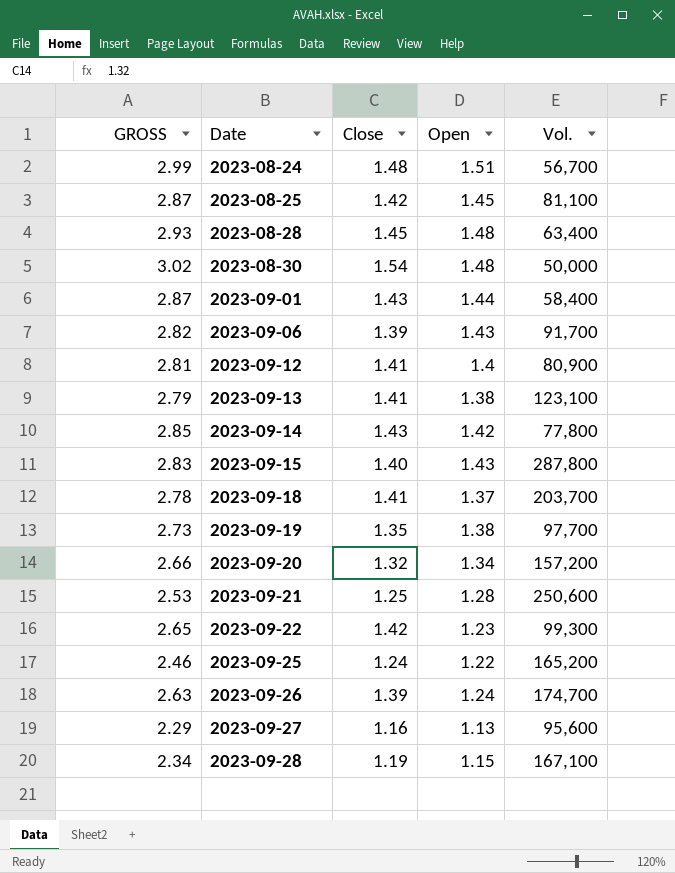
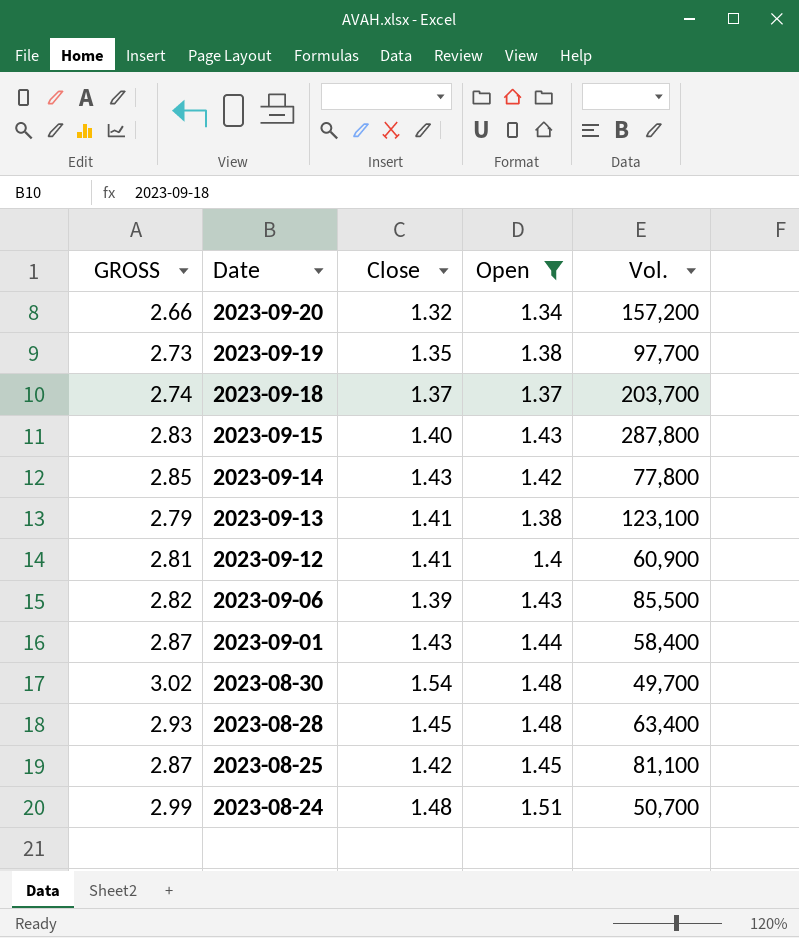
filter: none -> Open >= 1.34
row order: Date ascending -> Date descending
2023-09-18 | GROSS: 2.78 -> 2.74
2023-09-18 | Close: 1.41 -> 1.37
2023-09-12 | Vol.: 80,900 -> 60,900
2023-09-06 | Vol.: 91,700 -> 85,500
2023-08-30 | Vol.: 50,000 -> 49,700
2023-08-24 | Vol.: 56,700 -> 50,700

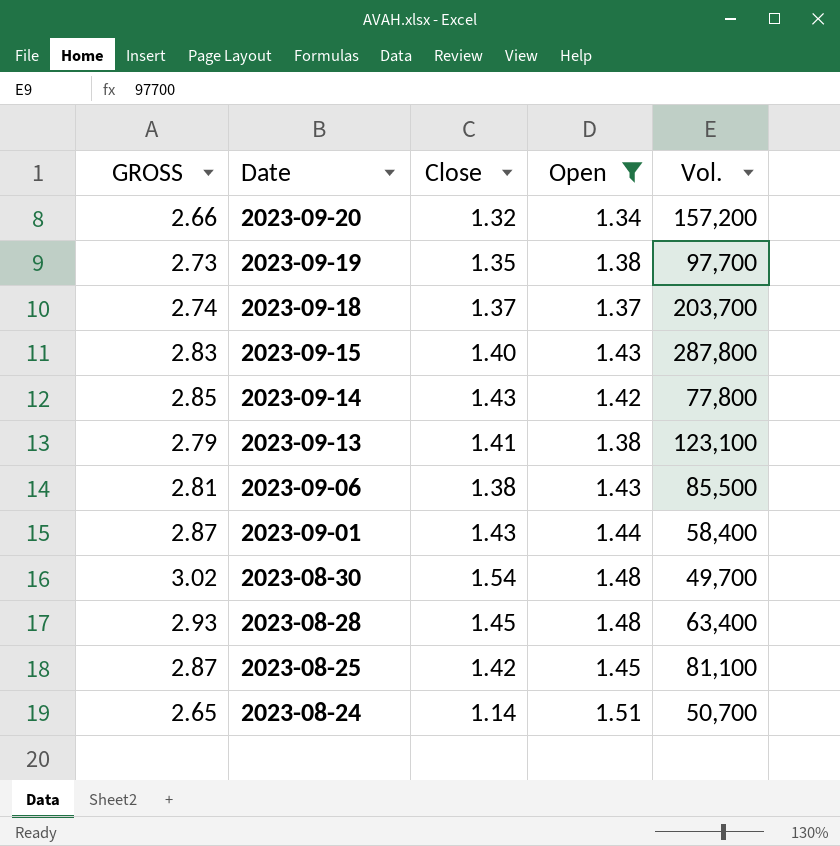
row 2023-09-12: 2.81 | 1.41 | 1.4 | 60,900 -> none
2023-09-06 | GROSS: 2.82 -> 2.81
2023-09-06 | Close: 1.39 -> 1.38
2023-08-24 | GROSS: 2.99 -> 2.65
2023-08-24 | Close: 1.48 -> 1.14

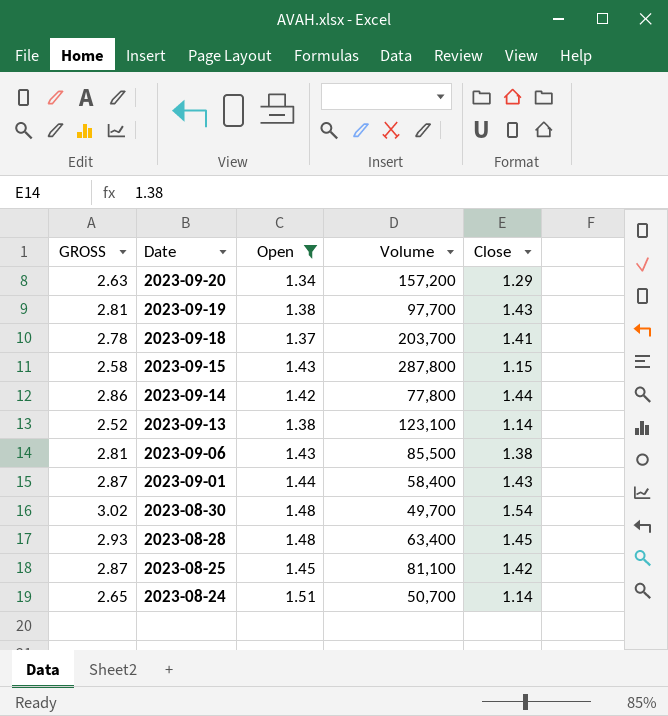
column name: Vol. -> Volume
column Close | position: 3 -> 5
2023-09-20 | GROSS: 2.66 -> 2.63
2023-09-20 | Close: 1.32 -> 1.29
2023-09-19 | GROSS: 2.73 -> 2.81
2023-09-19 | Close: 1.35 -> 1.43
2023-09-18 | GROSS: 2.74 -> 2.78
2023-09-18 | Close: 1.37 -> 1.41
2023-09-15 | GROSS: 2.83 -> 2.58
2023-09-15 | Close: 1.40 -> 1.15
2023-09-14 | GROSS: 2.85 -> 2.86
2023-09-14 | Close: 1.43 -> 1.44
2023-09-13 | GROSS: 2.79 -> 2.52
2023-09-13 | Close: 1.41 -> 1.14

